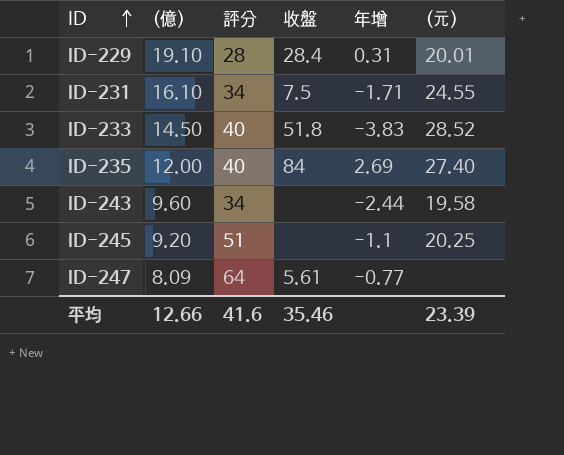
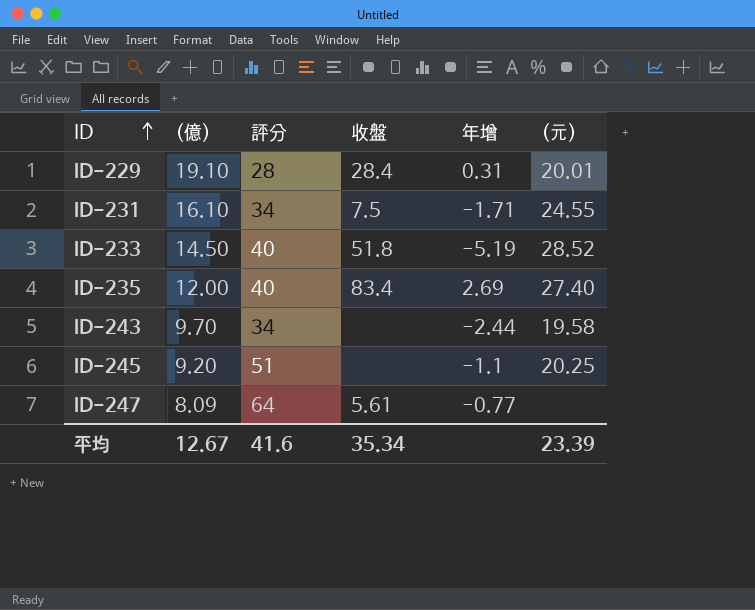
ID-233 | 年增: -3.83 -> -5.19
ID-235 | 收盤: 84 -> 83.4
ID-243 | (億): 9.60 -> 9.70
平均 | (億): 12.66 -> 12.67
平均 | 收盤: 35.46 -> 35.34

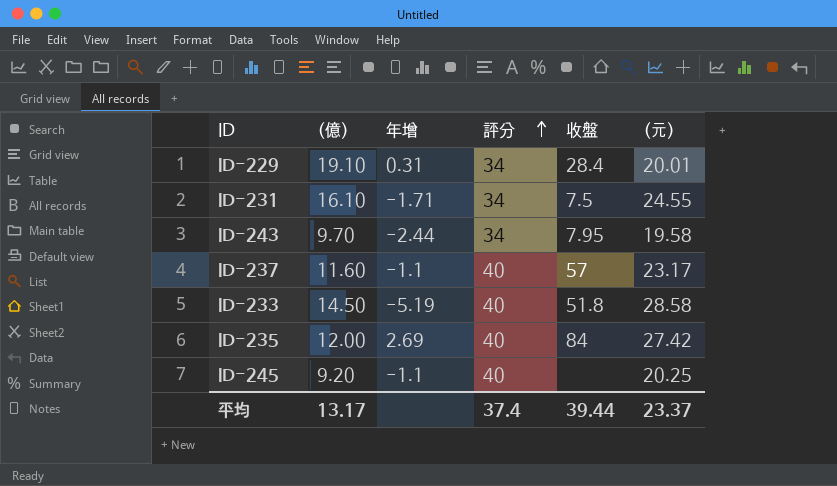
row order: ID ascending -> 評分 ascending
column 年增 | position: 5 -> 3
row ID-247: 8.09 | 64 | 5.61 | -0.77 | none -> none
ID-229 | 評分: 28 -> 34
ID-243 | 收盤: none -> 7.95
row ID-237: none -> 11.60 | -1.1 | 40 | 57 | 23.17
ID-233 | (元): 28.52 -> 28.58
ID-235 | 收盤: 83.4 -> 84
ID-235 | (元): 27.40 -> 27.42
ID-245 | 評分: 51 -> 40
平均 | (億): 12.67 -> 13.17
平均 | 評分: 41.6 -> 37.4
平均 | 收盤: 35.34 -> 39.44
平均 | (元): 23.39 -> 23.37

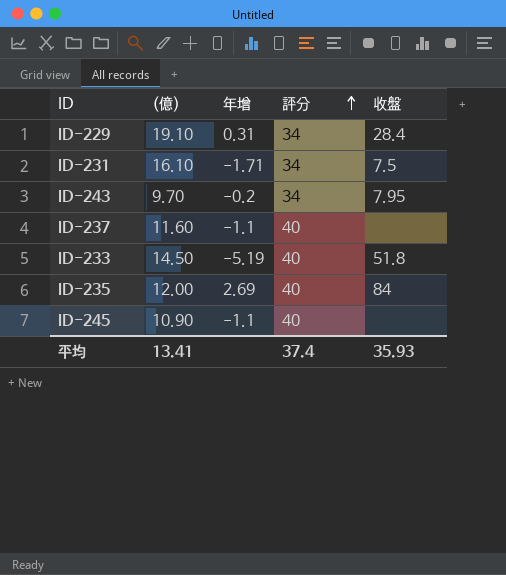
column (元) | position: 6 -> none
ID-243 | 年增: -2.44 -> -0.2
ID-237 | 收盤: 57 -> none
ID-245 | (億): 9.20 -> 10.90
平均 | (億): 13.17 -> 13.41
平均 | 收盤: 39.44 -> 35.93

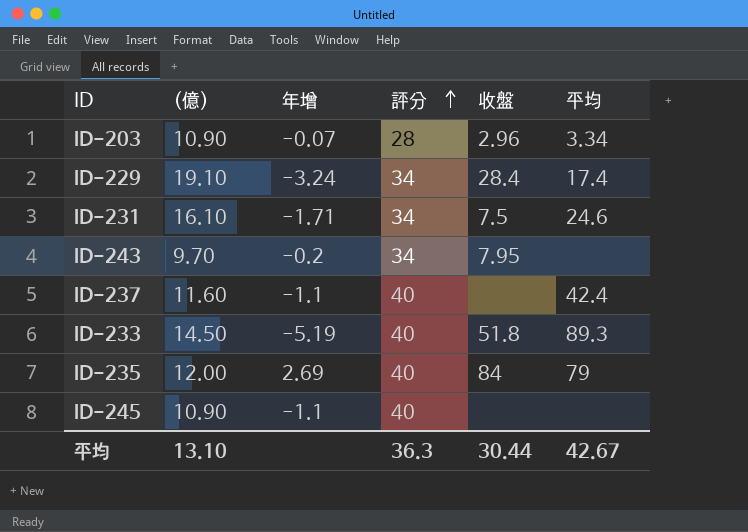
column 平均 | position: none -> 6
row ID-203: none -> 10.90 | -0.07 | 28 | 2.96 | 3.34
ID-229 | 年增: 0.31 -> -3.24
平均 | (億): 13.41 -> 13.10
平均 | 評分: 37.4 -> 36.3
平均 | 收盤: 35.93 -> 30.44

